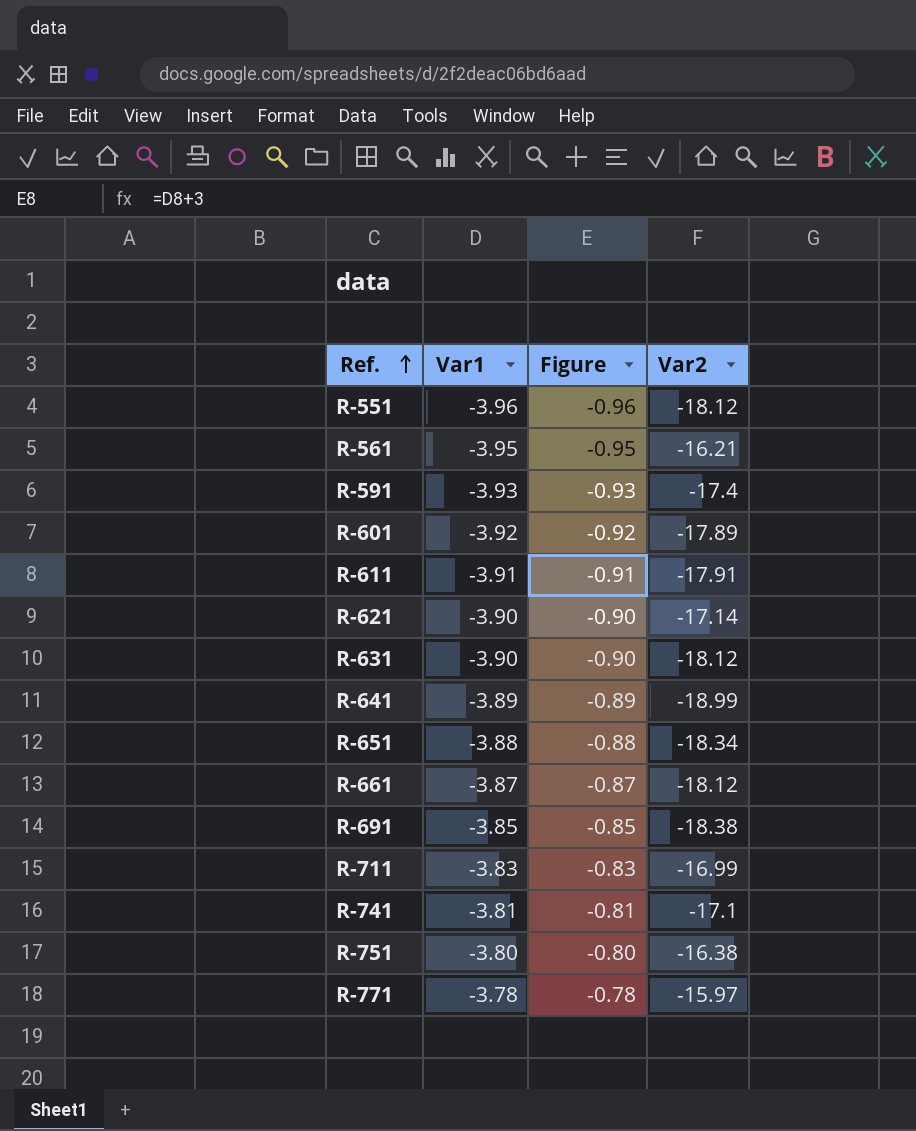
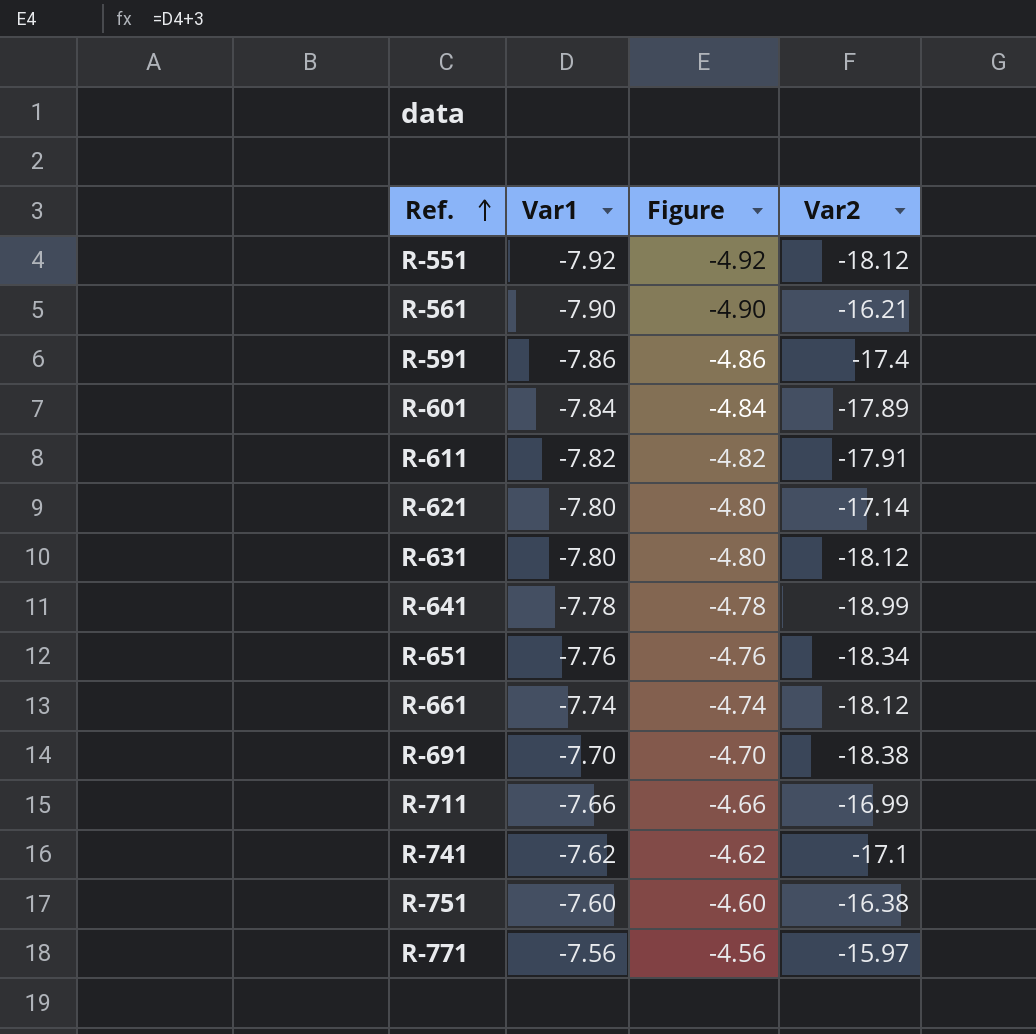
R-551 | Var1: -3.96 -> -7.92
R-551 | Figure: -0.96 -> -4.92
R-561 | Var1: -3.95 -> -7.90
R-561 | Figure: -0.95 -> -4.90
R-591 | Var1: -3.93 -> -7.86
R-591 | Figure: -0.93 -> -4.86
R-601 | Var1: -3.92 -> -7.84
R-601 | Figure: -0.92 -> -4.84
R-611 | Var1: -3.91 -> -7.82
R-611 | Figure: -0.91 -> -4.82
R-621 | Var1: -3.90 -> -7.80
R-621 | Figure: -0.90 -> -4.80
R-631 | Var1: -3.90 -> -7.80
R-631 | Figure: -0.90 -> -4.80
R-641 | Var1: -3.89 -> -7.78
R-641 | Figure: -0.89 -> -4.78
R-651 | Var1: -3.88 -> -7.76
R-651 | Figure: -0.88 -> -4.76
R-661 | Var1: -3.87 -> -7.74
R-661 | Figure: -0.87 -> -4.74
R-691 | Var1: -3.85 -> -7.70
R-691 | Figure: -0.85 -> -4.70
R-711 | Var1: -3.83 -> -7.66
R-711 | Figure: -0.83 -> -4.66
R-741 | Var1: -3.81 -> -7.62
R-741 | Figure: -0.81 -> -4.62
R-751 | Var1: -3.80 -> -7.60
R-751 | Figure: -0.80 -> -4.60
R-771 | Var1: -3.78 -> -7.56
R-771 | Figure: -0.78 -> -4.56

